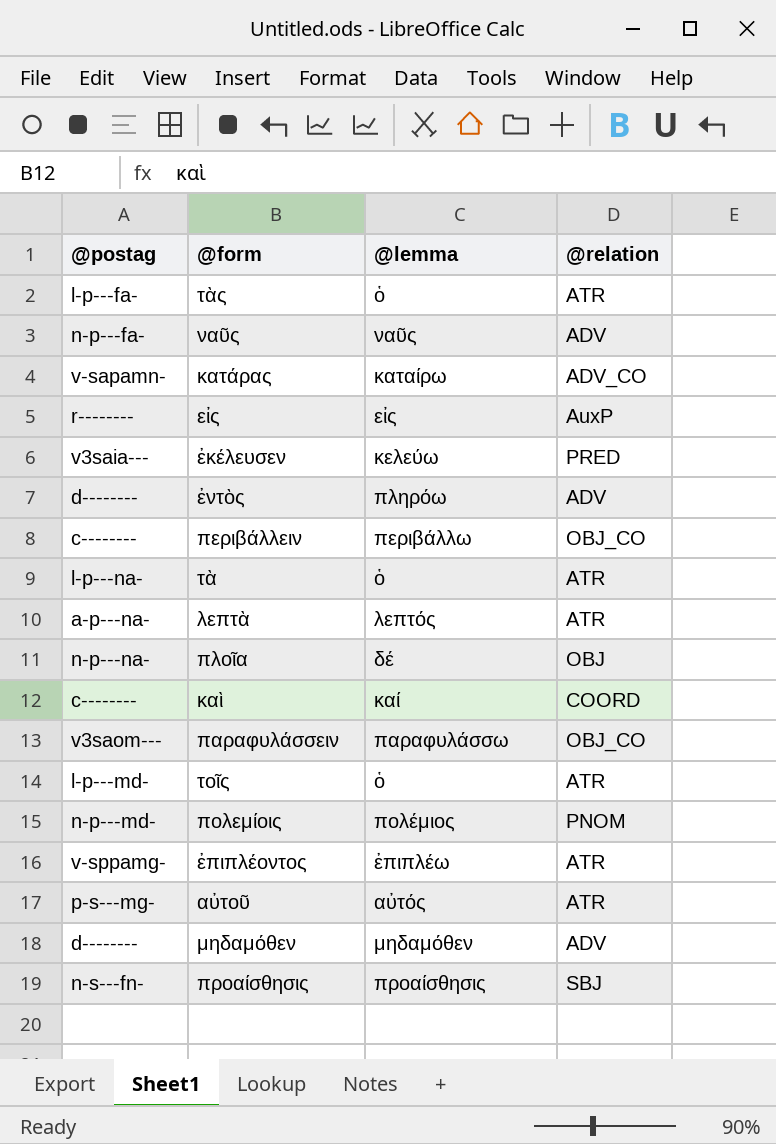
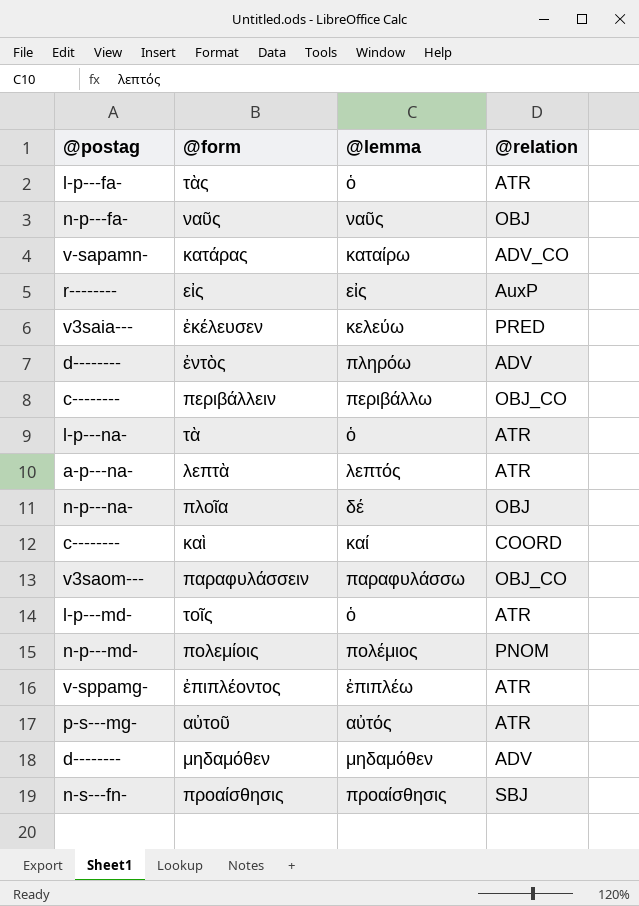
ναῦς | @relation: ADV -> OBJ

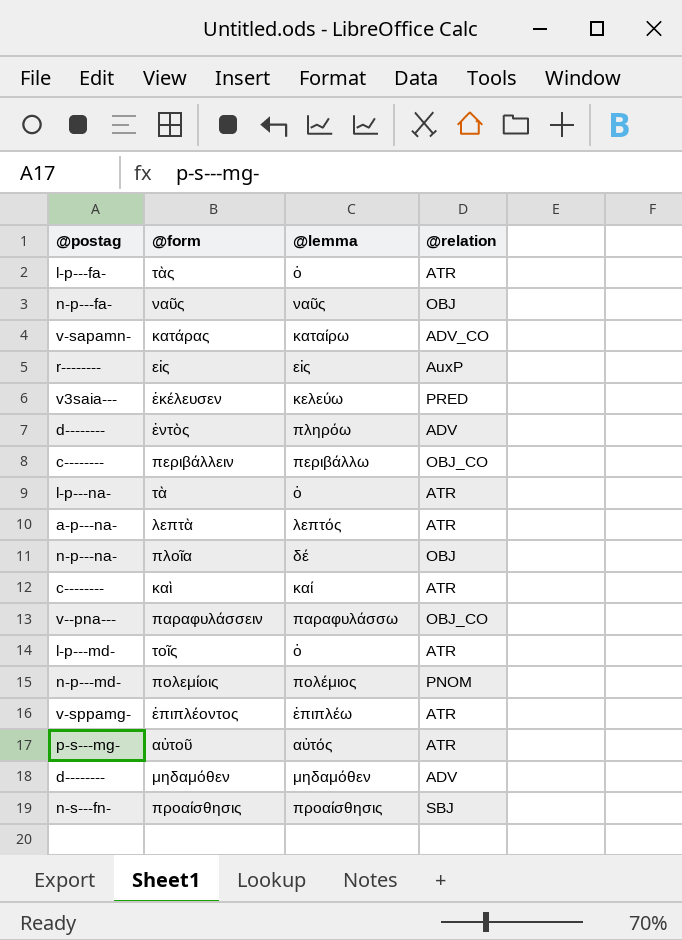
καὶ | @relation: COORD -> ATR
παραφυλάσσειν | @postag: v3saom--- -> v--pna---

